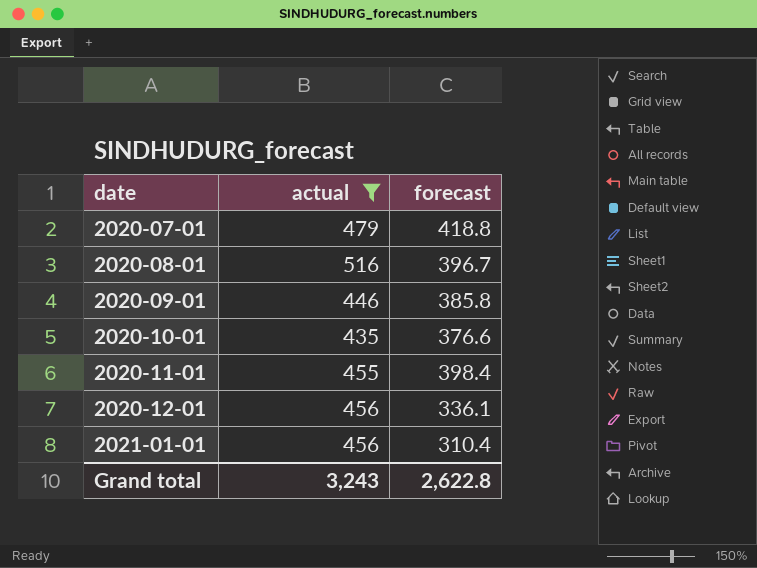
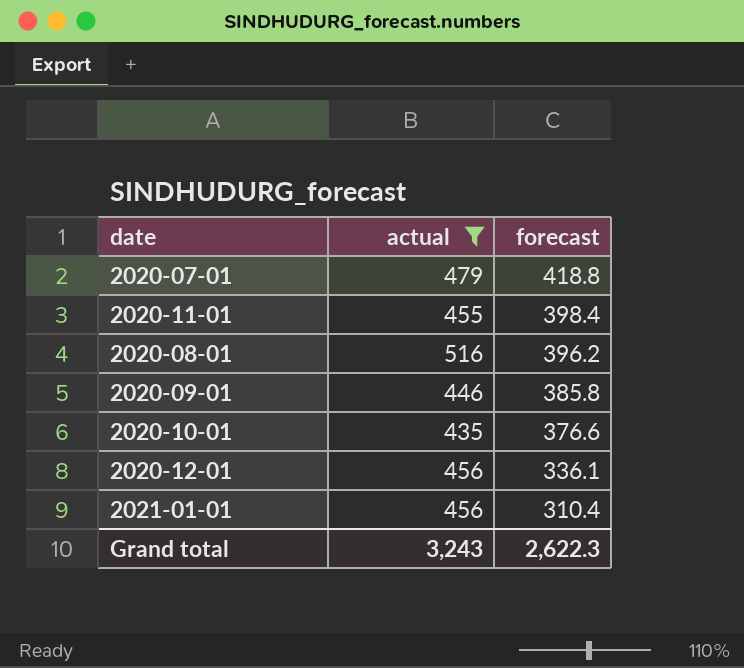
row order: date ascending -> forecast descending
2020-08-01 | forecast: 396.7 -> 396.2
Grand total | forecast: 2,622.8 -> 2,622.3

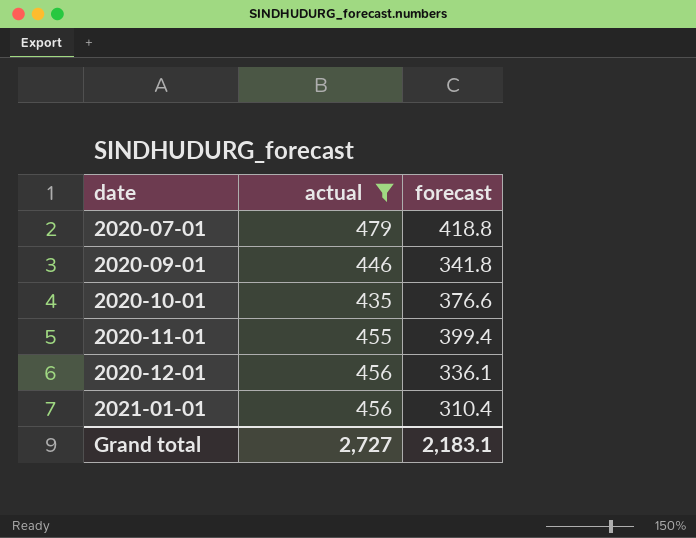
row order: forecast descending -> date ascending
row 2020-08-01: 516 | 396.2 -> none
2020-09-01 | forecast: 385.8 -> 341.8
2020-11-01 | forecast: 398.4 -> 399.4
Grand total | actual: 3,243 -> 2,727
Grand total | forecast: 2,622.3 -> 2,183.1

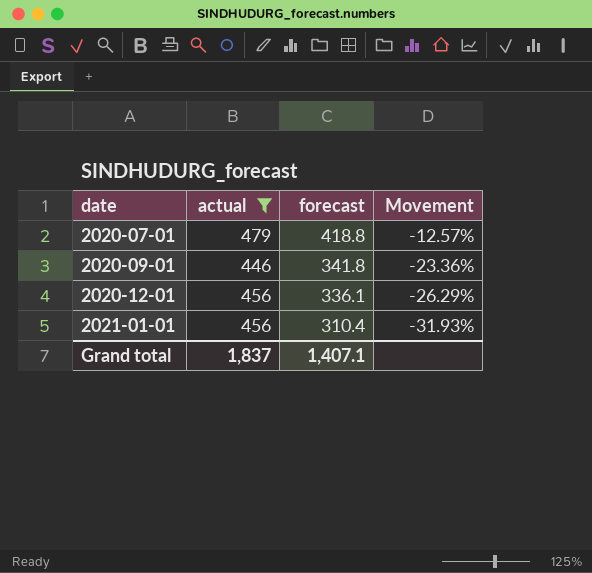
column Movement | formula: none -> ([forecast] - [actual]) / [actual]
row 2020-10-01: 435 | 376.6 -> none
row 2020-11-01: 455 | 399.4 -> none
Grand total | actual: 2,727 -> 1,837
Grand total | forecast: 2,183.1 -> 1,407.1

